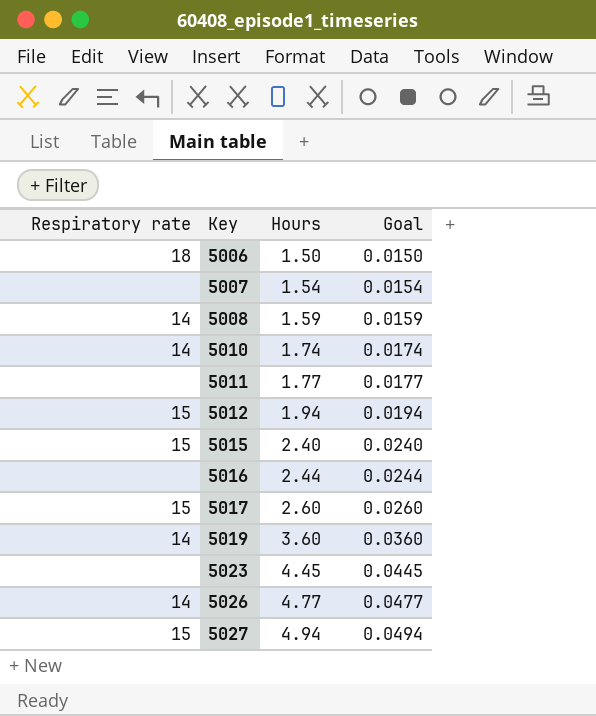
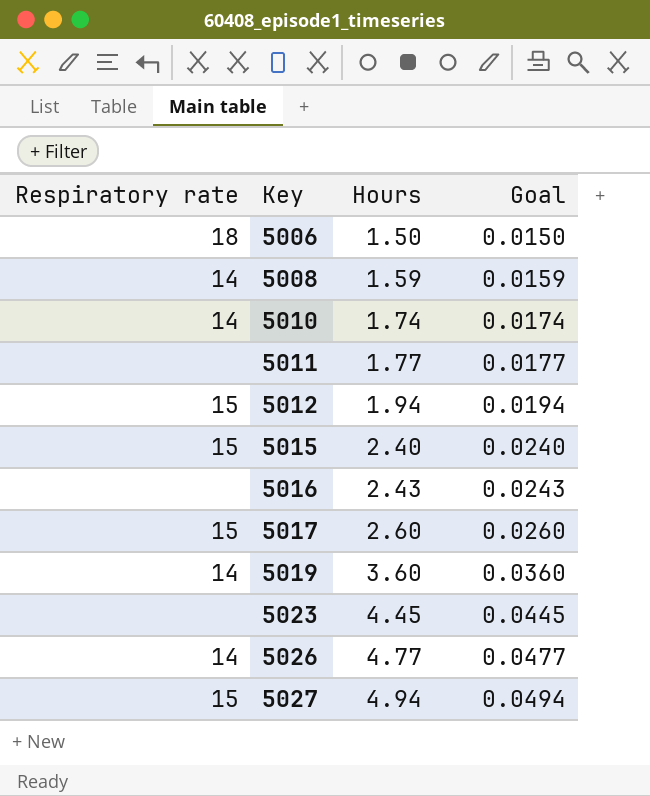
row 5007: none | 1.54 | 0.0154 -> none
5016 | Hours: 2.44 -> 2.43
5016 | Goal: 0.0244 -> 0.0243

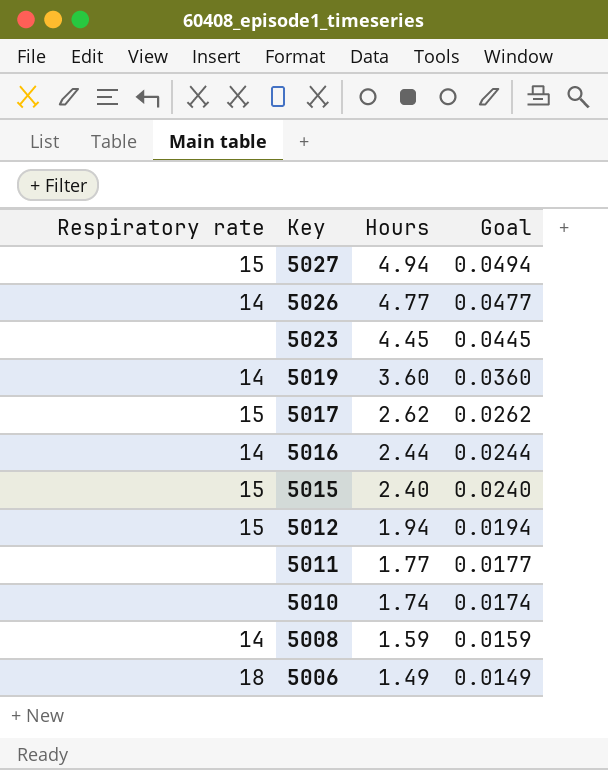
row order: Key ascending -> Key descending
5017 | Hours: 2.60 -> 2.62
5017 | Goal: 0.0260 -> 0.0262
5016 | Respiratory rate: none -> 14
5016 | Hours: 2.43 -> 2.44
5016 | Goal: 0.0243 -> 0.0244
5010 | Respiratory rate: 14 -> none
5006 | Hours: 1.50 -> 1.49
5006 | Goal: 0.0150 -> 0.0149

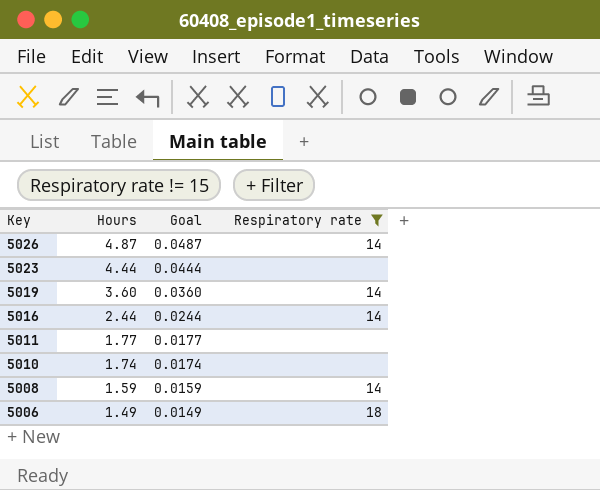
filter: none -> Respiratory rate != 15
column Respiratory rate | position: 1 -> 4
5026 | Hours: 4.77 -> 4.87
5026 | Goal: 0.0477 -> 0.0487
5023 | Hours: 4.45 -> 4.44
5023 | Goal: 0.0445 -> 0.0444

